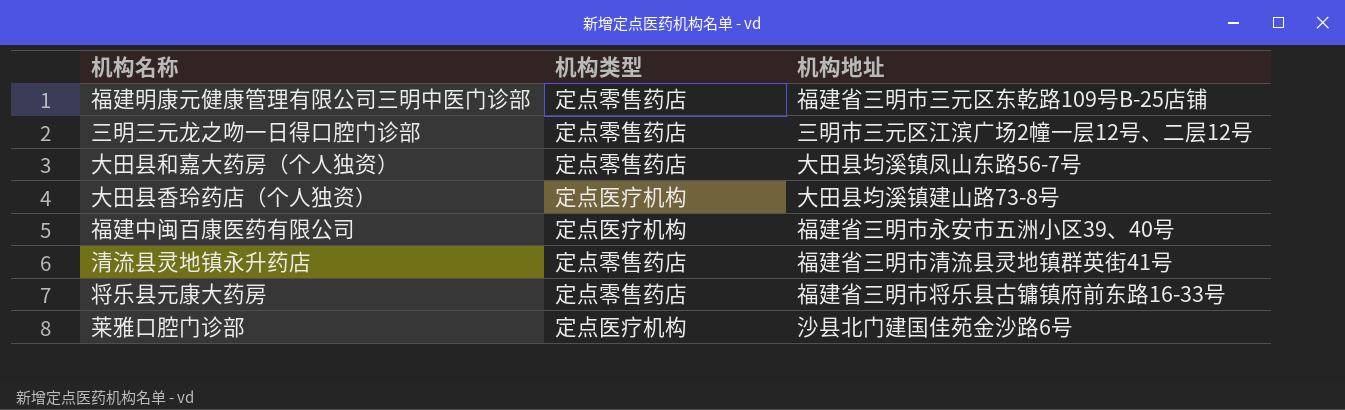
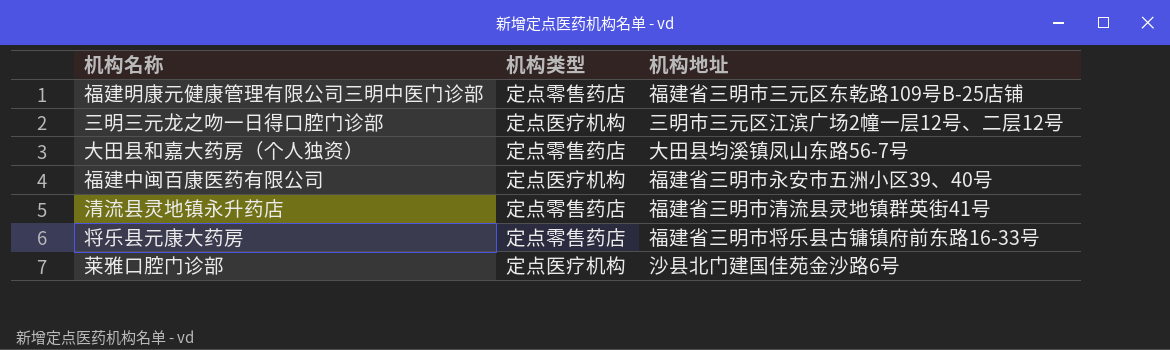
row 大田县香玲药店（个人独资）: 定点医疗机构 | 大田县均溪镇建山路73-8号 -> none
三明三元龙之吻一日得口腔门诊部 | 机构类型: 定点零售药店 -> 定点医疗机构

